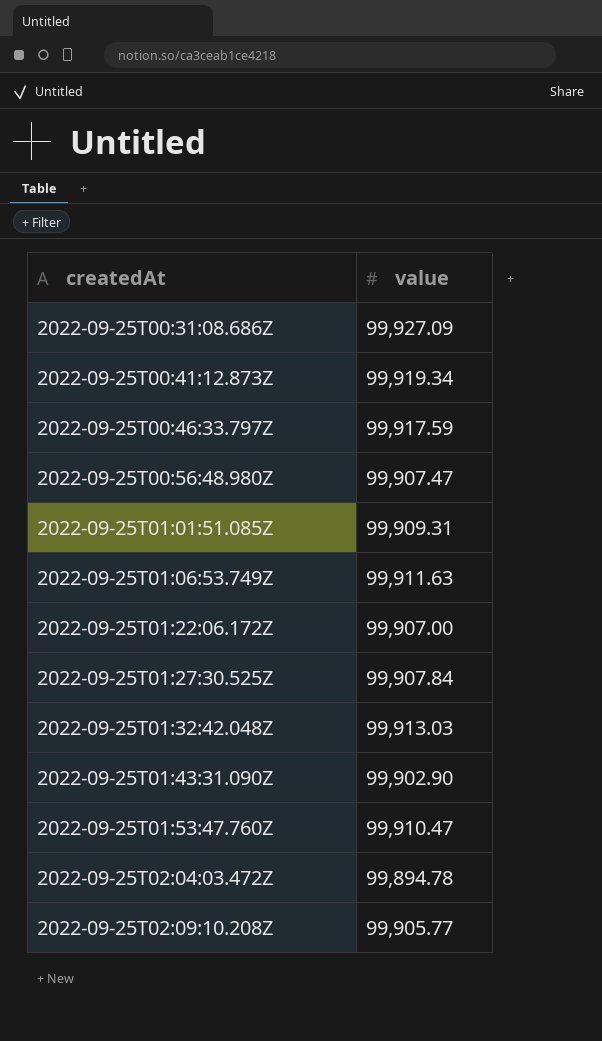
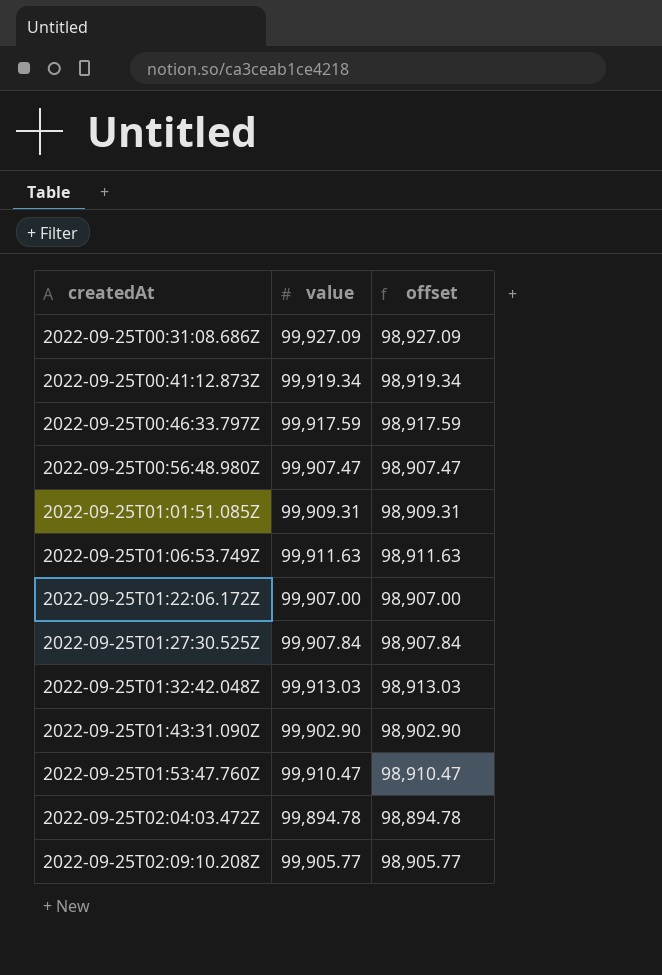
column offset | formula: none -> [value] - 1000

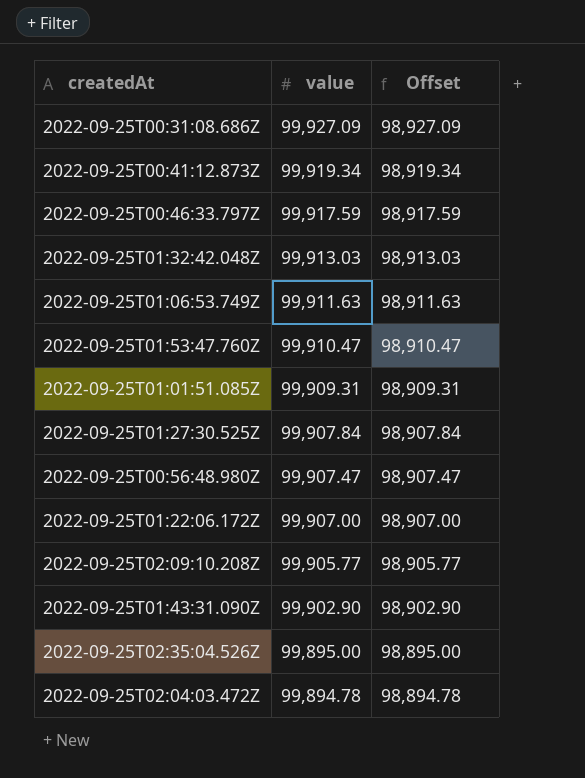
row order: createdAt ascending -> value descending
column name: offset -> Offset
row 2022-09-25T02:35:04.526Z: none -> 99,895.00 | 98,895.00

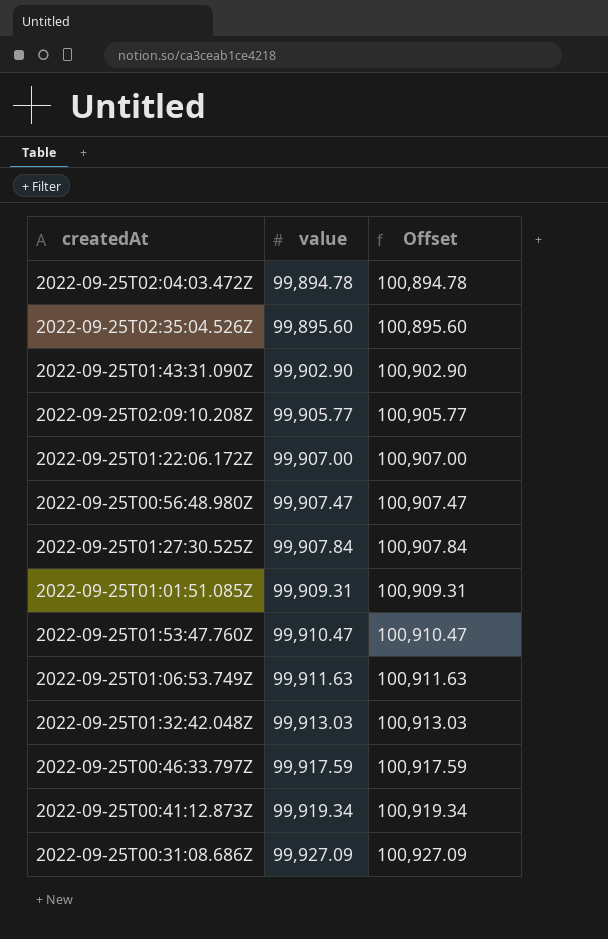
row order: value descending -> value ascending
column Offset | formula: [value] - 1000 -> [value] + 1000
2022-09-25T02:35:04.526Z | value: 99,895.00 -> 99,895.60

